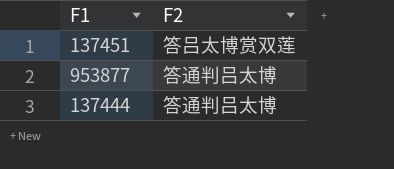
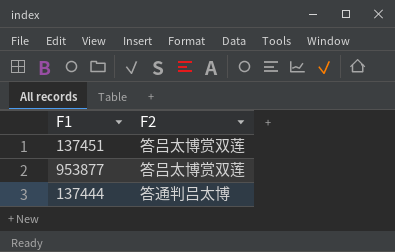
953877 | F2: 答通判吕太博 -> 答吕太博赏双莲

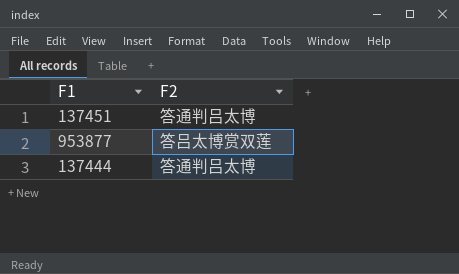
137451 | F2: 答吕太博赏双莲 -> 答通判吕太博

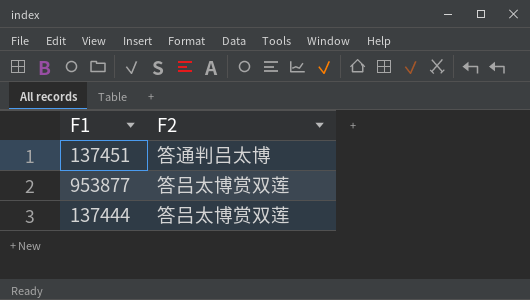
137444 | F2: 答通判吕太博 -> 答吕太博赏双莲

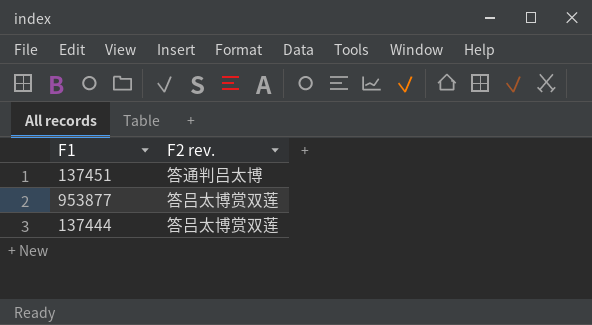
column name: F2 -> F2 rev.

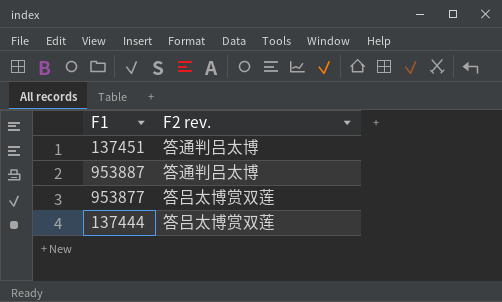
row 953887: none -> 答通判吕太博

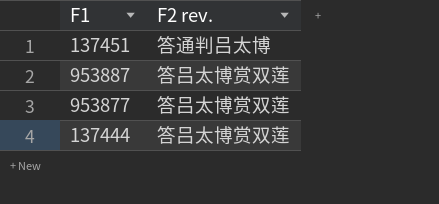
953887 | F2 rev.: 答通判吕太博 -> 答吕太博赏双莲

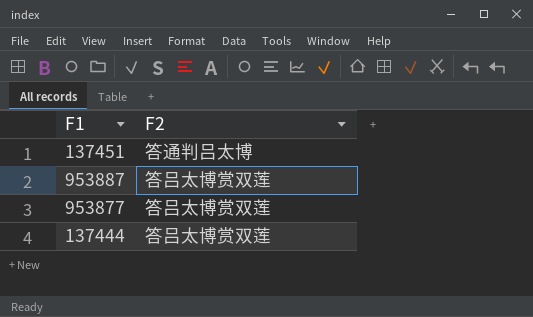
column name: F2 rev. -> F2

